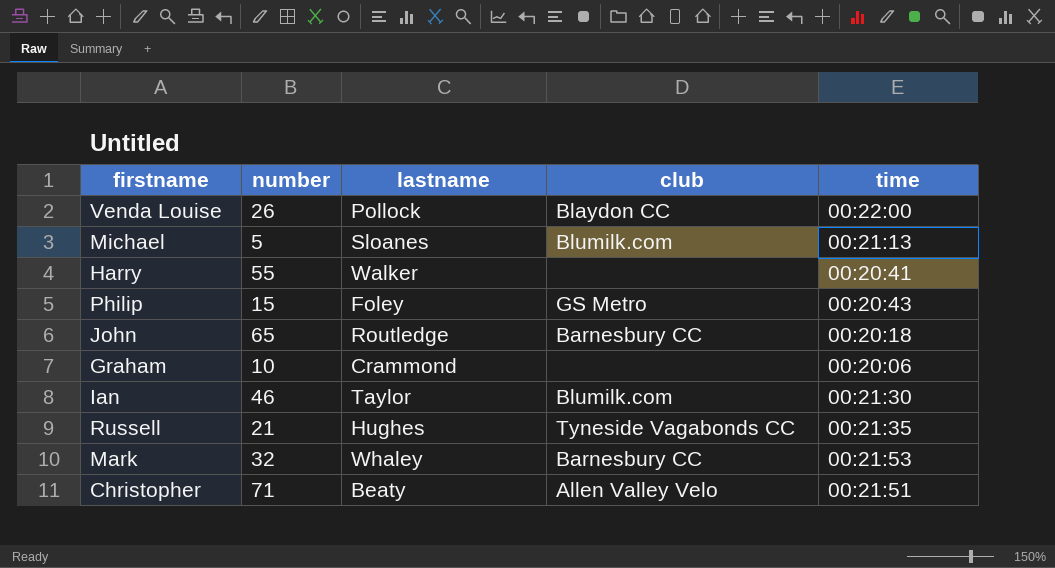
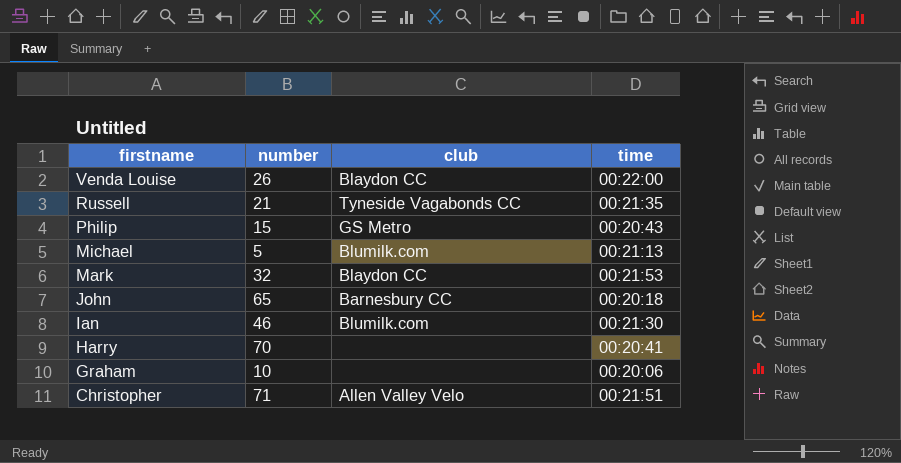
row order: none -> firstname descending
column lastname | position: 3 -> none
Mark | club: Barnesbury CC -> Blaydon CC
Harry | number: 55 -> 70

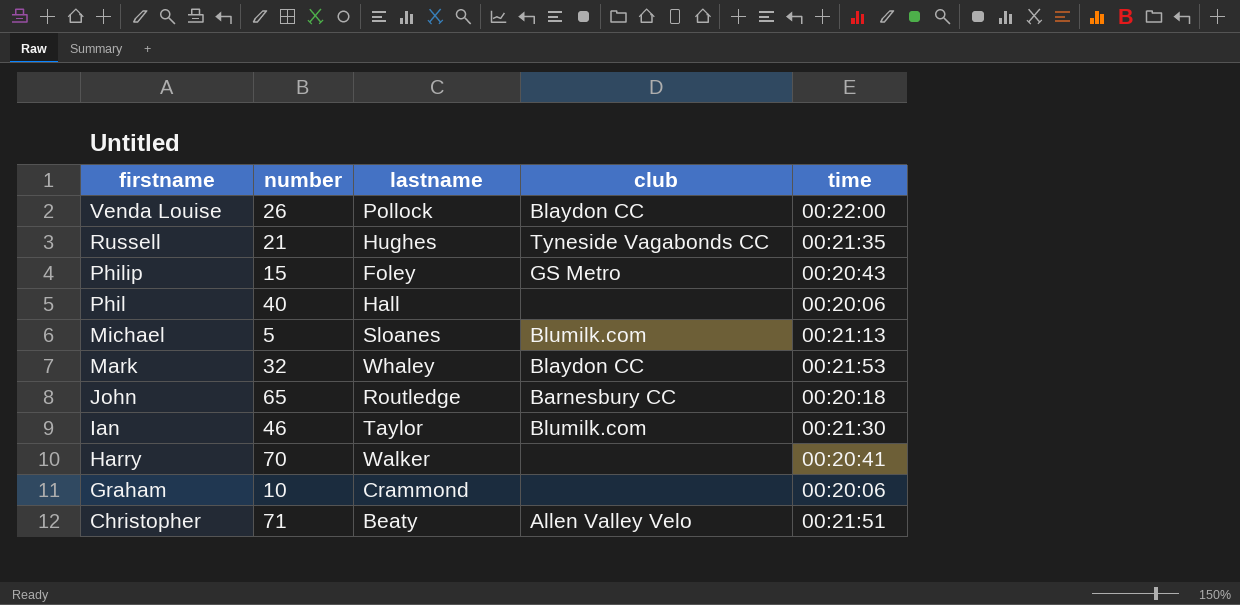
column lastname | position: none -> 3
row Phil: none -> 40 | Hall | none | 00:20:06

